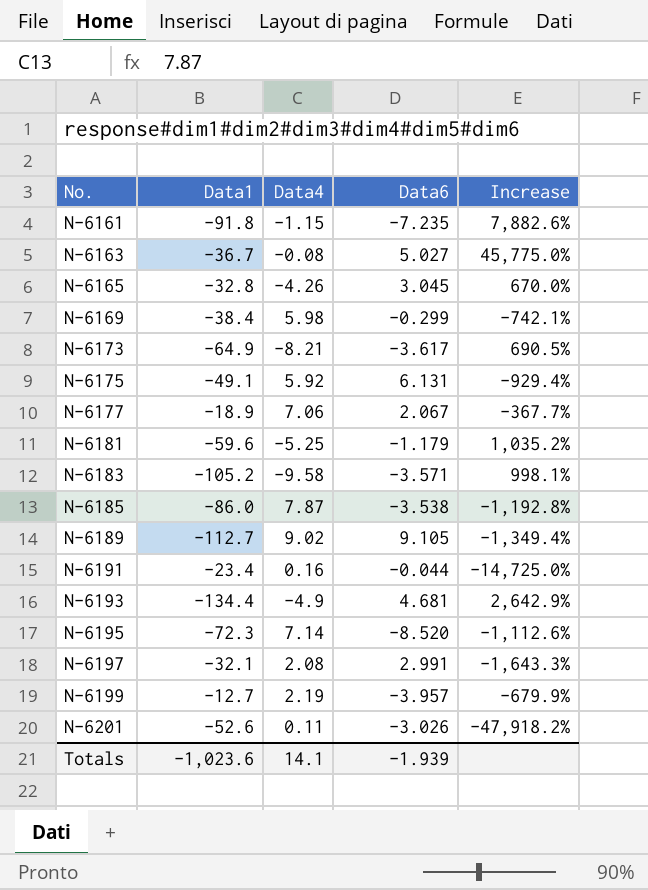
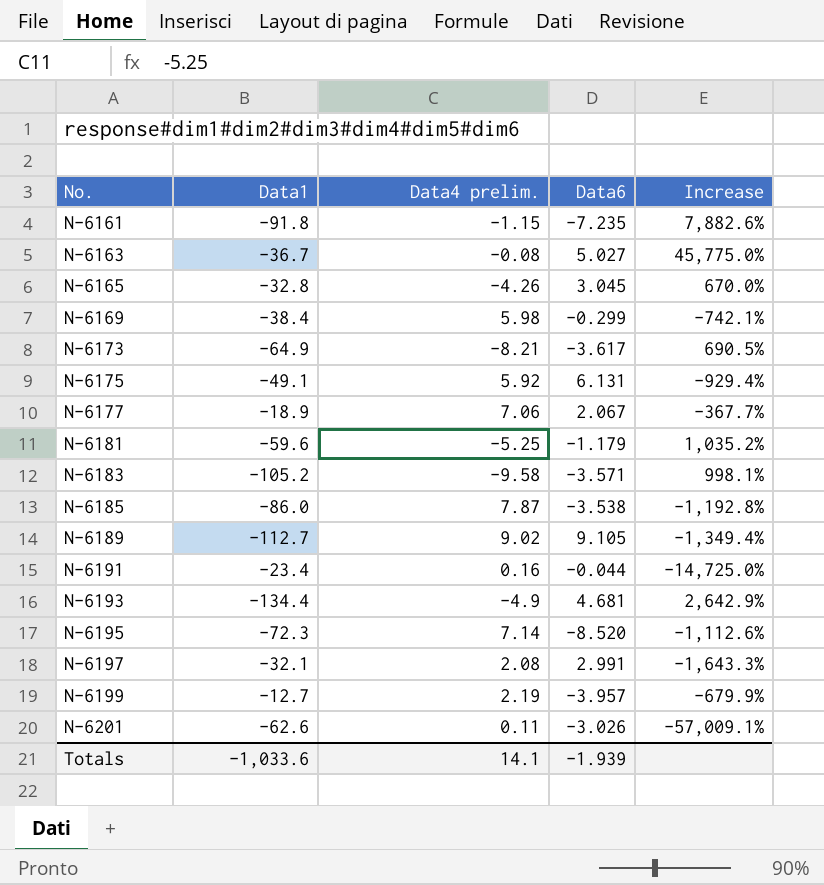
column name: Data4 -> Data4 prelim.
N-6201 | Data1: -52.6 -> -62.6
N-6201 | Increase: -47,918.2% -> -57,009.1%
Totals | Data1: -1,023.6 -> -1,033.6

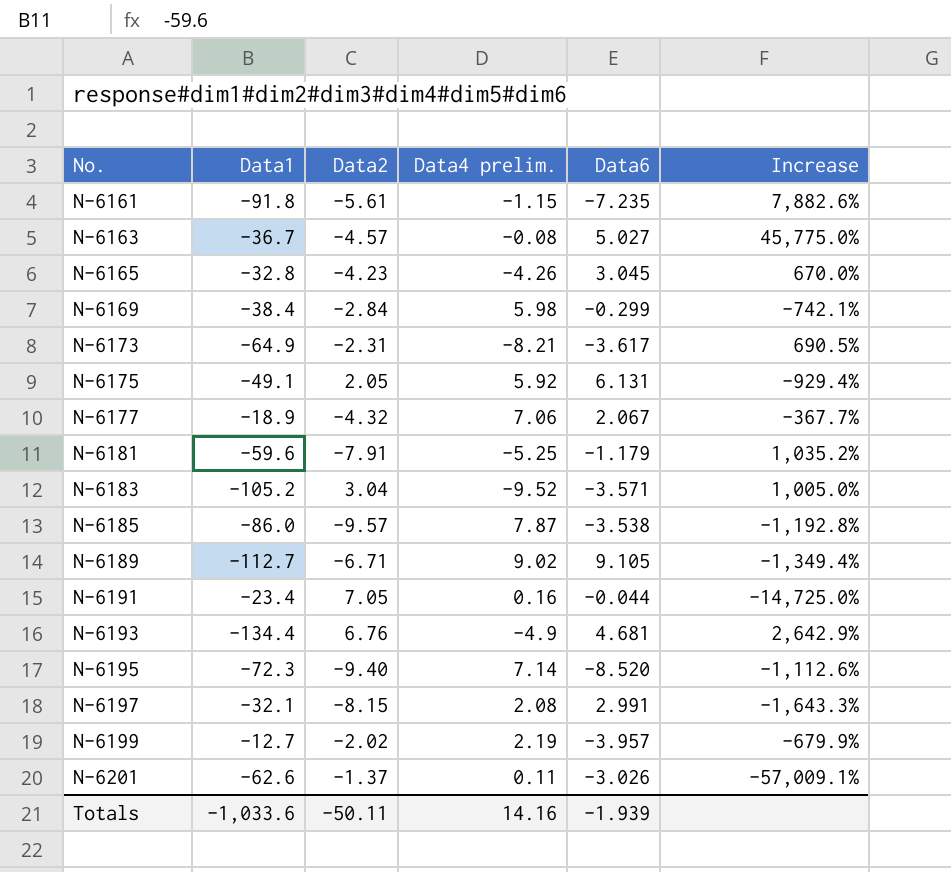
column Data2 | position: none -> 3
N-6183 | Data4 prelim.: -9.58 -> -9.52
N-6183 | Increase: 998.1% -> 1,005.0%
Totals | Data4 prelim.: 14.1 -> 14.16

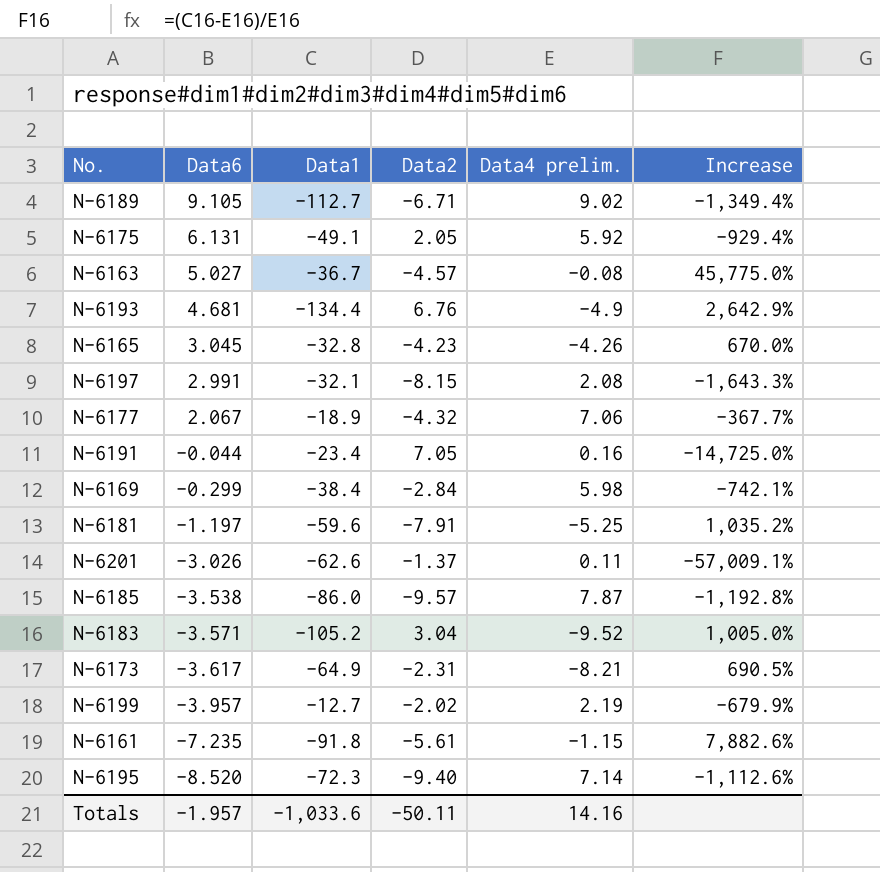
row order: No. ascending -> Data6 descending
column Data6 | position: 5 -> 2
N-6181 | Data6: -1.179 -> -1.197
Totals | Data6: -1.939 -> -1.957

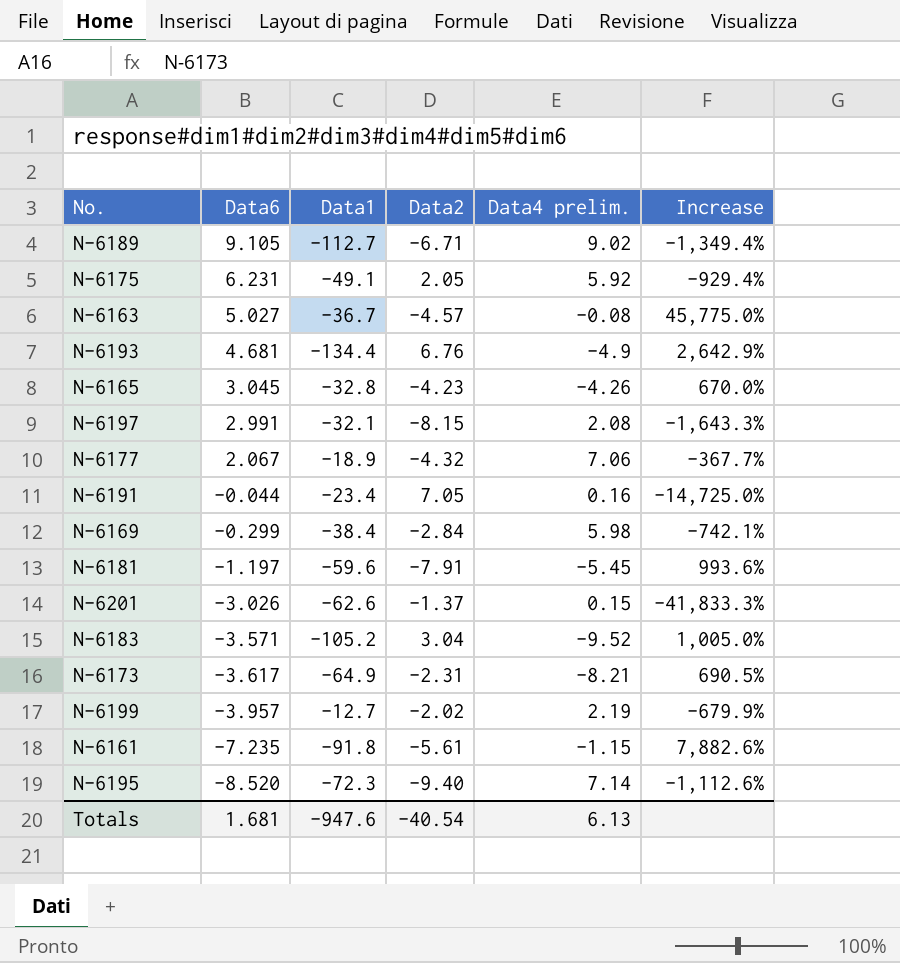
row N-6185: -3.538 | -86.0 | -9.57 | 7.87 | -1,192.8% -> none
N-6175 | Data6: 6.131 -> 6.231
N-6181 | Data4 prelim.: -5.25 -> -5.45
N-6181 | Increase: 1,035.2% -> 993.6%
N-6201 | Data4 prelim.: 0.11 -> 0.15
N-6201 | Increase: -57,009.1% -> -41,833.3%
Totals | Data6: -1.957 -> 1.681
Totals | Data1: -1,033.6 -> -947.6
Totals | Data2: -50.11 -> -40.54
Totals | Data4 prelim.: 14.16 -> 6.13

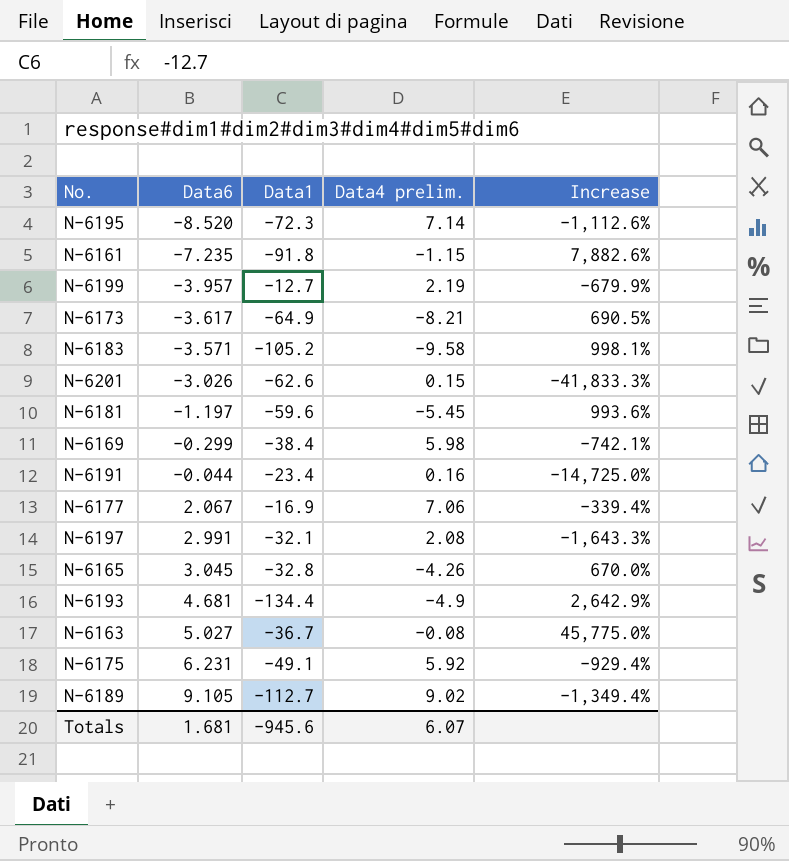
row order: Data6 descending -> Data6 ascending
column Data2 | position: 4 -> none
N-6183 | Data4 prelim.: -9.52 -> -9.58
N-6183 | Increase: 1,005.0% -> 998.1%
N-6177 | Data1: -18.9 -> -16.9
N-6177 | Increase: -367.7% -> -339.4%
Totals | Data1: -947.6 -> -945.6
Totals | Data4 prelim.: 6.13 -> 6.07

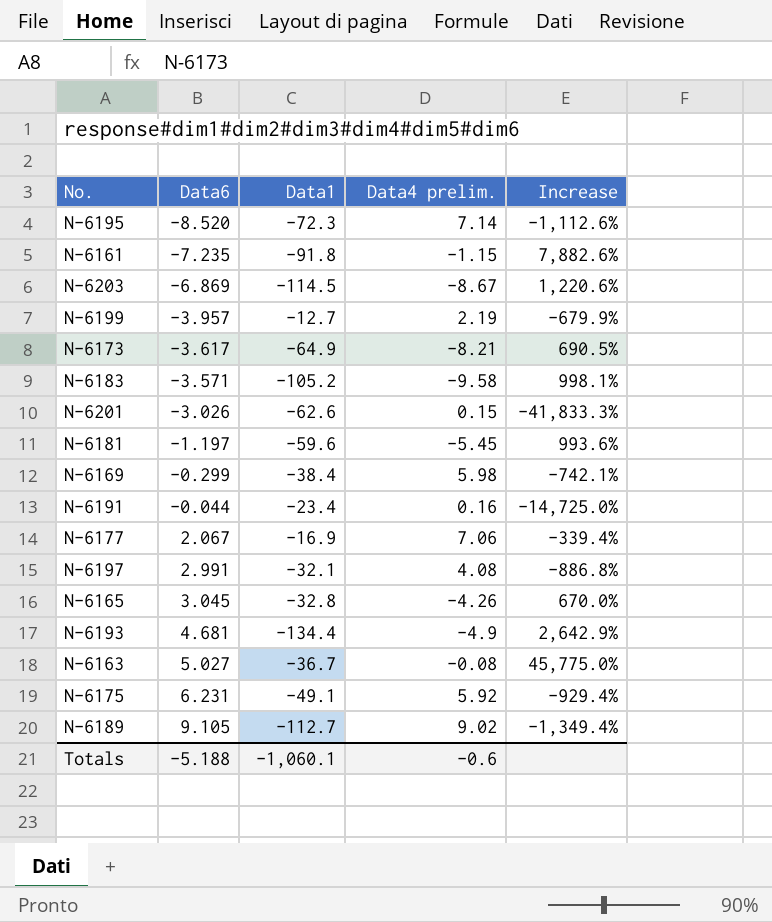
row N-6203: none -> -6.869 | -114.5 | -8.67 | 1,220.6%
N-6197 | Data4 prelim.: 2.08 -> 4.08
N-6197 | Increase: -1,643.3% -> -886.8%
Totals | Data6: 1.681 -> -5.188
Totals | Data1: -945.6 -> -1,060.1
Totals | Data4 prelim.: 6.07 -> -0.6

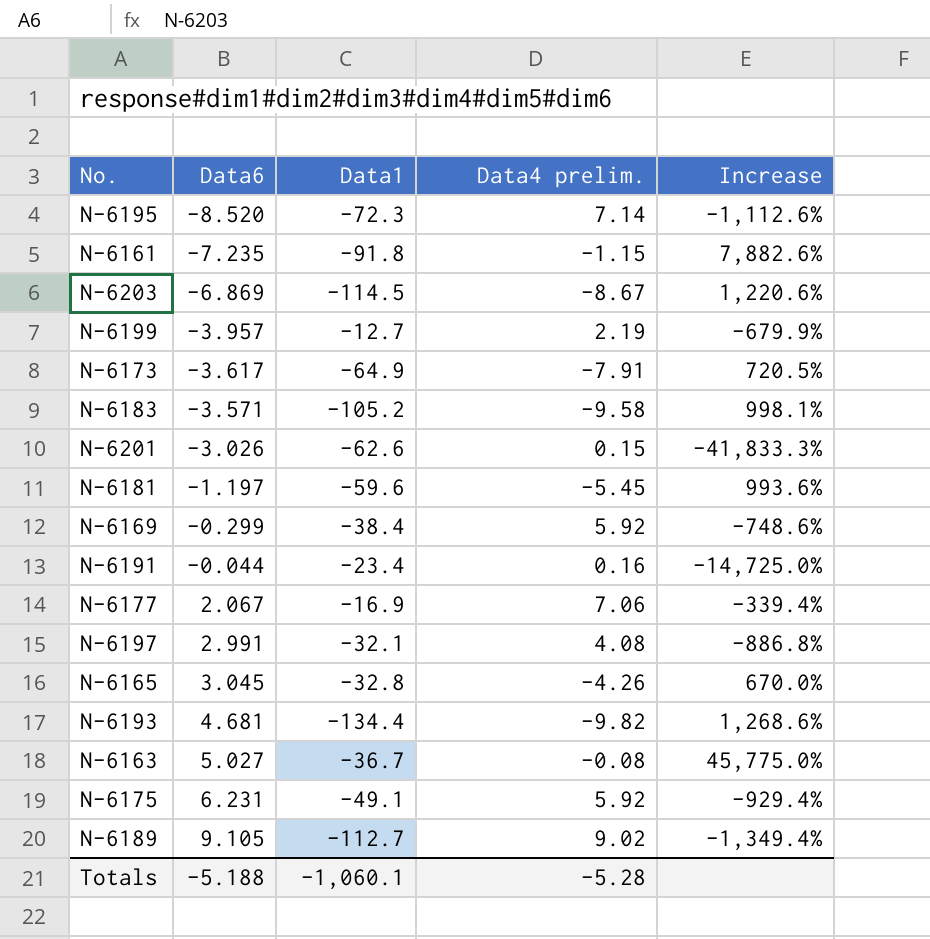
N-6173 | Data4 prelim.: -8.21 -> -7.91
N-6173 | Increase: 690.5% -> 720.5%
N-6169 | Data4 prelim.: 5.98 -> 5.92
N-6169 | Increase: -742.1% -> -748.6%
N-6193 | Data4 prelim.: -4.9 -> -9.82
N-6193 | Increase: 2,642.9% -> 1,268.6%
Totals | Data4 prelim.: -0.6 -> -5.28

